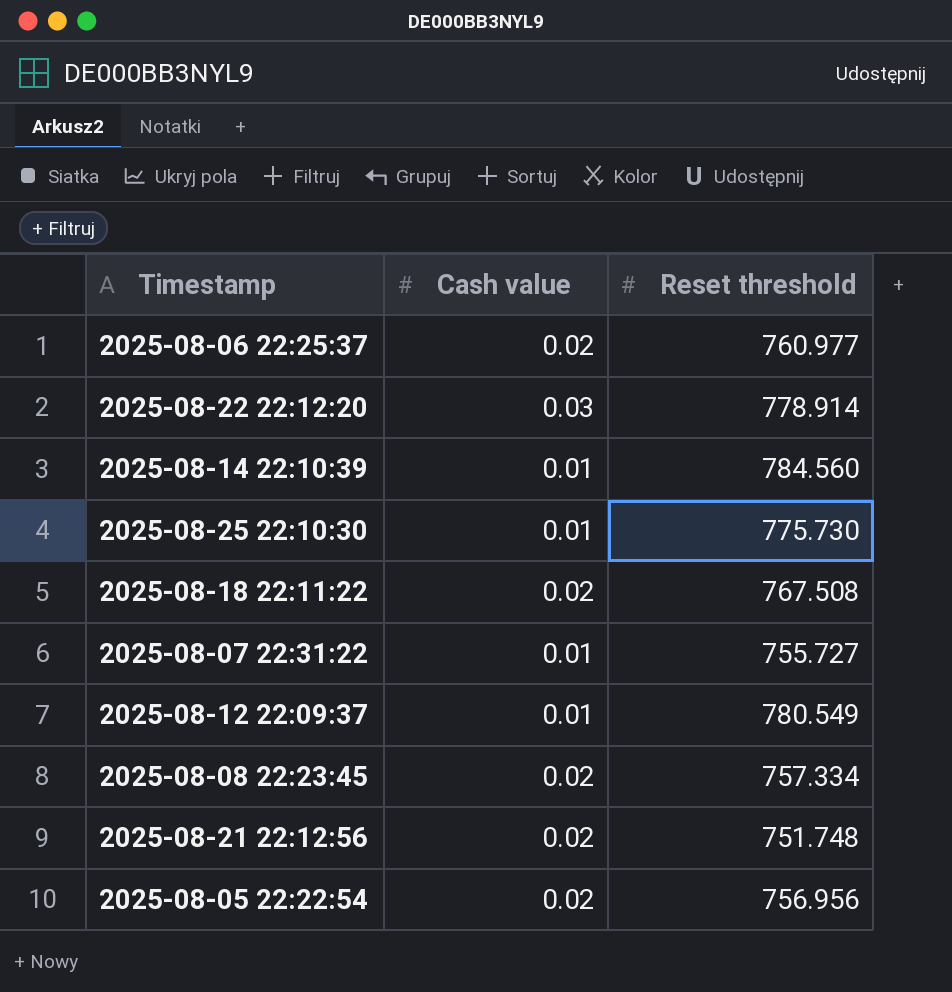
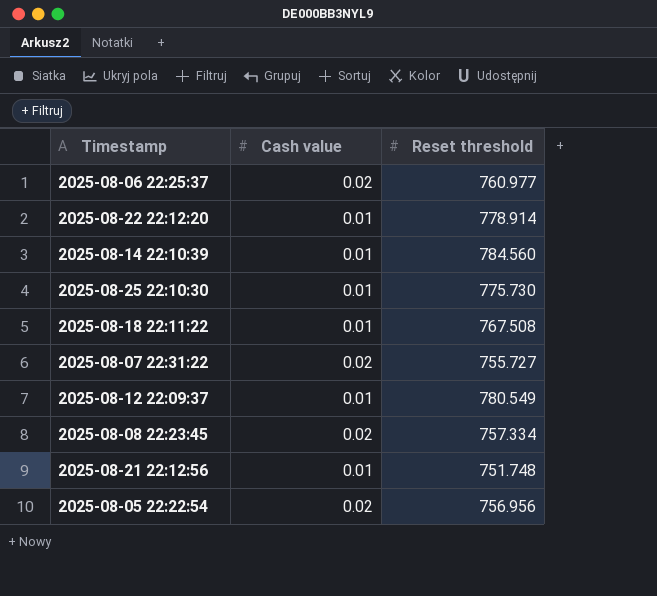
2025-08-22 22:12:20 | Cash value: 0.03 -> 0.01
2025-08-18 22:11:22 | Cash value: 0.02 -> 0.01
2025-08-07 22:31:22 | Cash value: 0.01 -> 0.02
2025-08-21 22:12:56 | Cash value: 0.02 -> 0.01

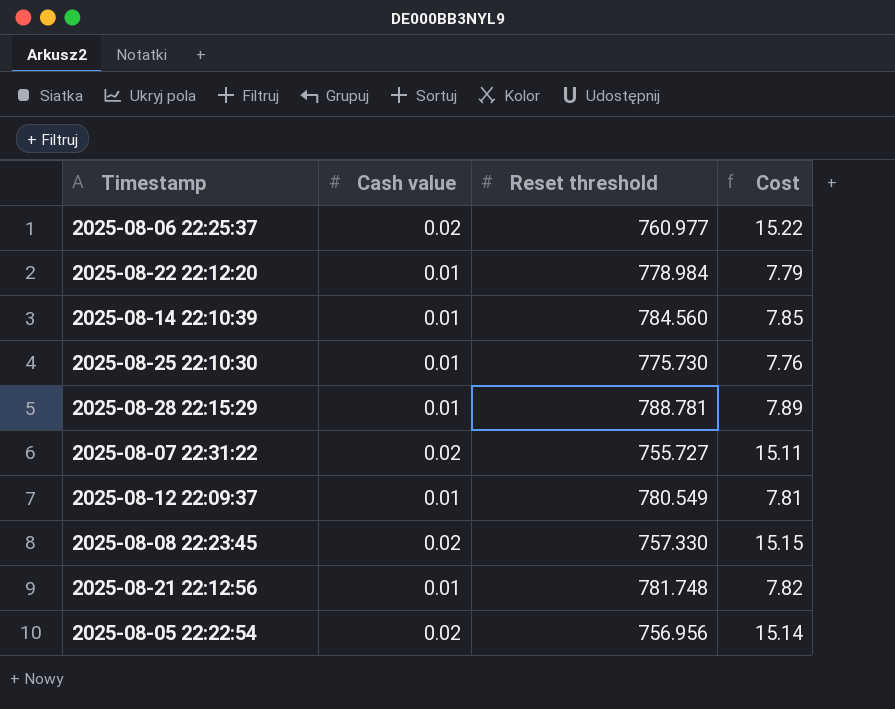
column Cost | formula: none -> [Cash value] * [Reset threshold]
row 2025-08-18 22:11:22: 0.01 | 767.508 -> none
2025-08-22 22:12:20 | Reset threshold: 778.914 -> 778.984
row 2025-08-28 22:15:29: none -> 0.01 | 788.781 | 7.89
2025-08-08 22:23:45 | Reset threshold: 757.334 -> 757.330
2025-08-21 22:12:56 | Reset threshold: 751.748 -> 781.748

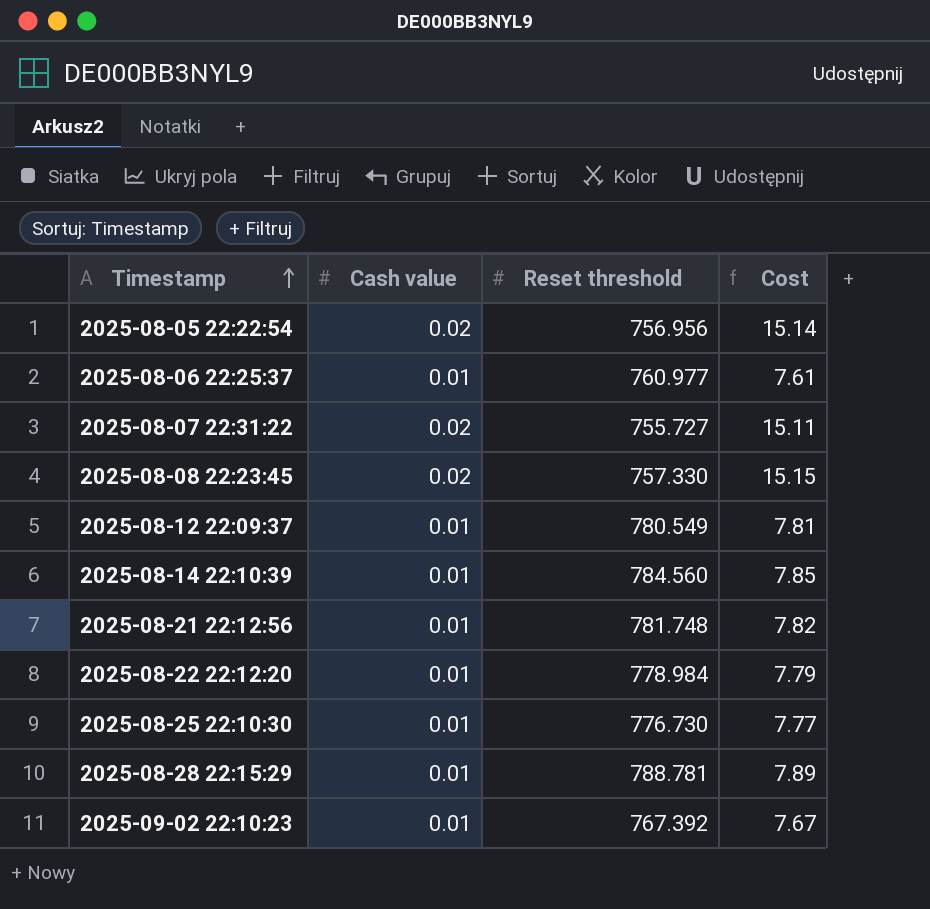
row order: none -> Timestamp ascending
2025-08-06 22:25:37 | Cash value: 0.02 -> 0.01
2025-08-06 22:25:37 | Cost: 15.22 -> 7.61
2025-08-25 22:10:30 | Reset threshold: 775.730 -> 776.730
2025-08-25 22:10:30 | Cost: 7.76 -> 7.77
row 2025-09-02 22:10:23: none -> 0.01 | 767.392 | 7.67

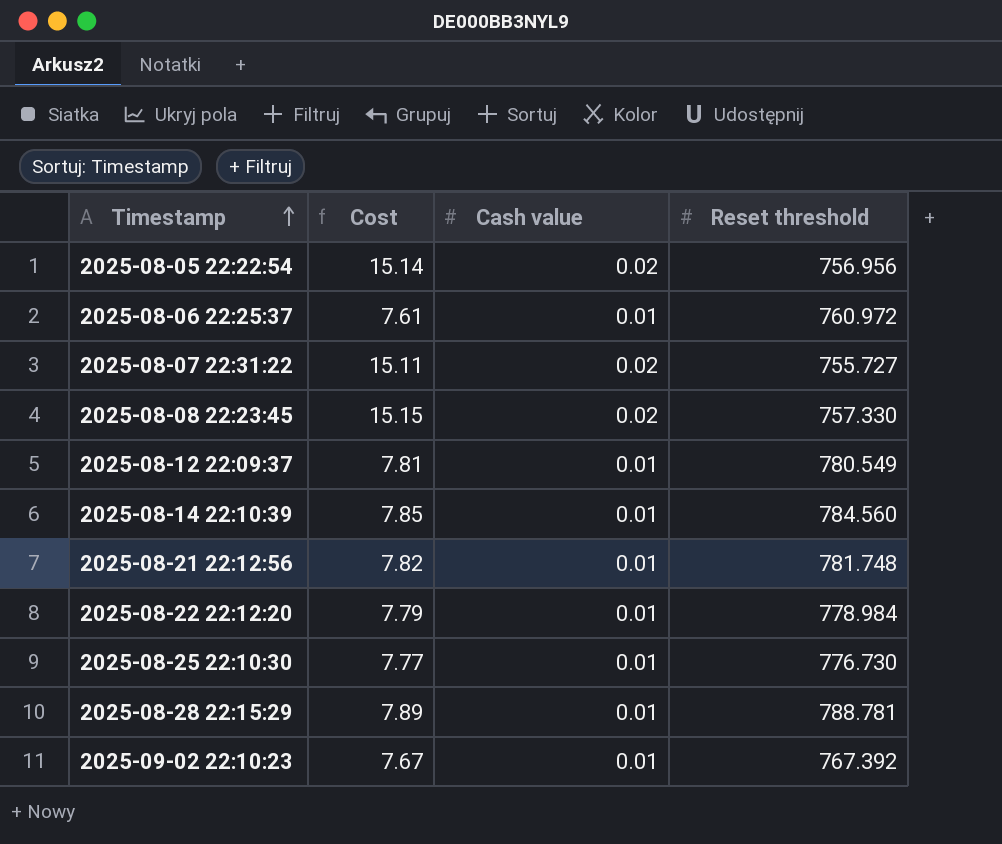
column Cost | position: 4 -> 2
2025-08-06 22:25:37 | Reset threshold: 760.977 -> 760.972

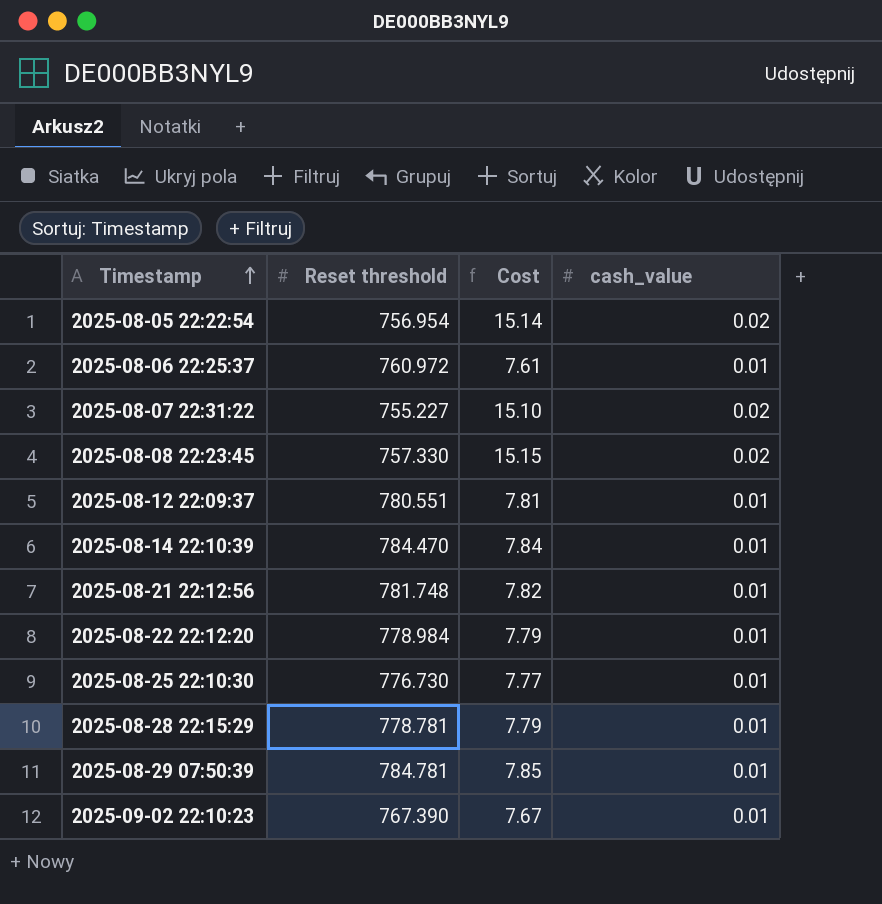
column Reset threshold | position: 4 -> 2
column name: Cash value -> cash_value
2025-08-05 22:22:54 | Reset threshold: 756.956 -> 756.954
2025-08-07 22:31:22 | Reset threshold: 755.727 -> 755.227
2025-08-07 22:31:22 | Cost: 15.11 -> 15.10
2025-08-12 22:09:37 | Reset threshold: 780.549 -> 780.551
2025-08-14 22:10:39 | Reset threshold: 784.560 -> 784.470
2025-08-14 22:10:39 | Cost: 7.85 -> 7.84
2025-08-28 22:15:29 | Reset threshold: 788.781 -> 778.781
2025-08-28 22:15:29 | Cost: 7.89 -> 7.79
row 2025-08-29 07:50:39: none -> 784.781 | 7.85 | 0.01
2025-09-02 22:10:23 | Reset threshold: 767.392 -> 767.390

